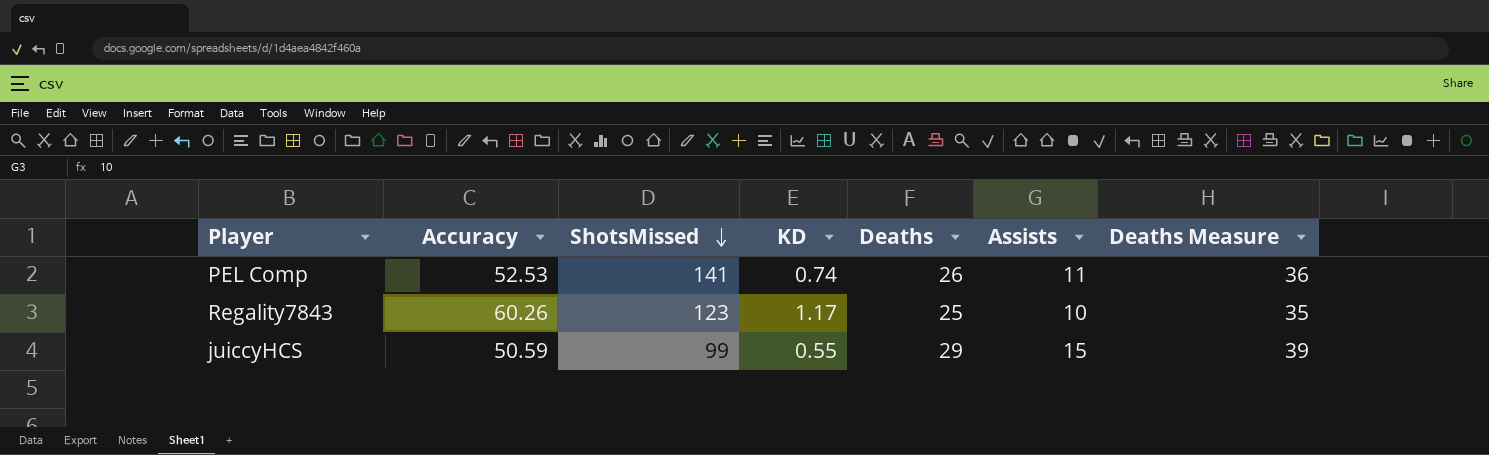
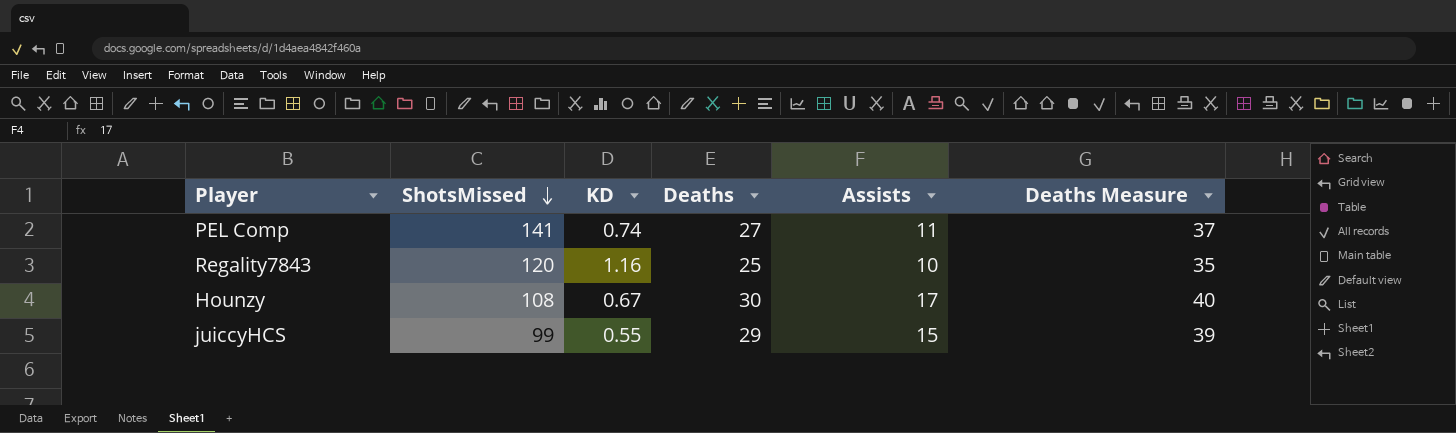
column Accuracy | position: 2 -> none
PEL Comp | Deaths: 26 -> 27
PEL Comp | Deaths Measure: 36 -> 37
Regality7843 | ShotsMissed: 123 -> 120
Regality7843 | KD: 1.17 -> 1.16
row Hounzy: none -> 108 | 0.67 | 30 | 17 | 40

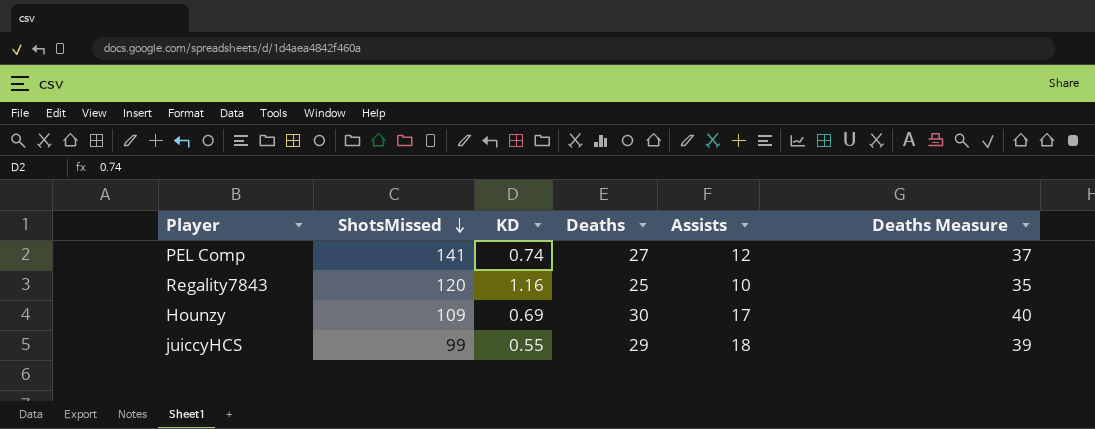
PEL Comp | Assists: 11 -> 12
Hounzy | ShotsMissed: 108 -> 109
Hounzy | KD: 0.67 -> 0.69
juiccyHCS | Assists: 15 -> 18

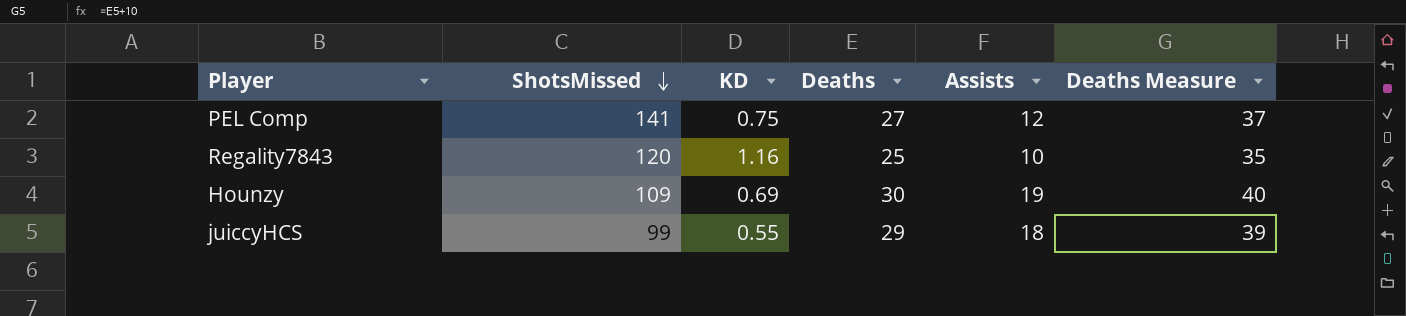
PEL Comp | KD: 0.74 -> 0.75
Hounzy | Assists: 17 -> 19

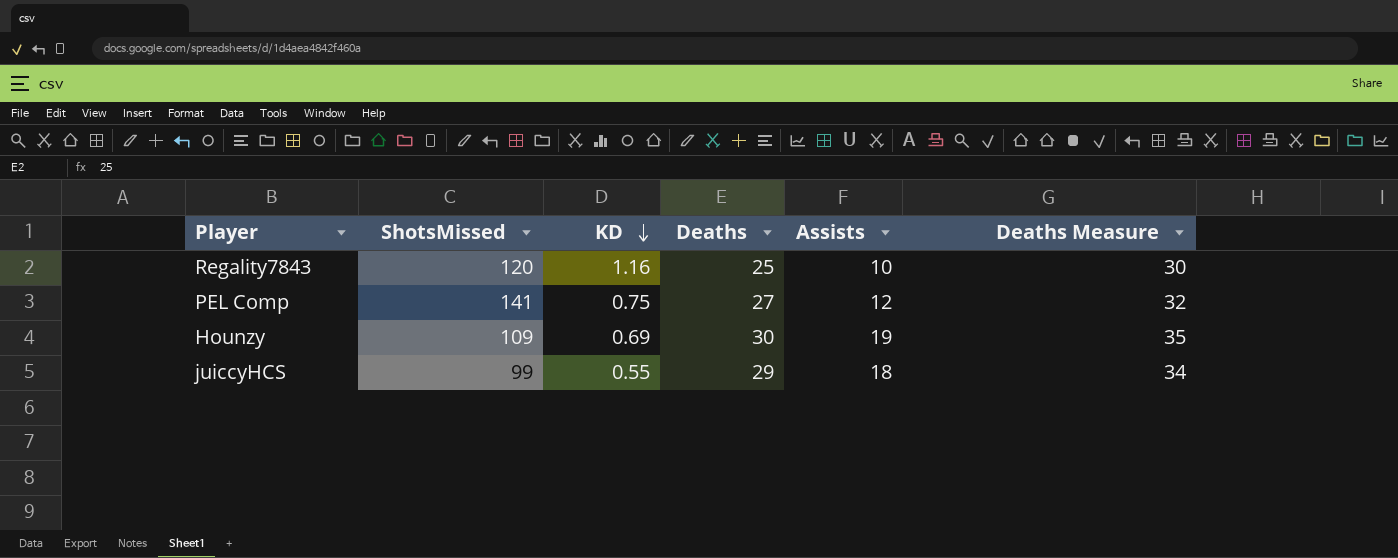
row order: ShotsMissed descending -> KD descending
column Deaths Measure | formula: [Deaths] + 10 -> [Deaths] + 5

